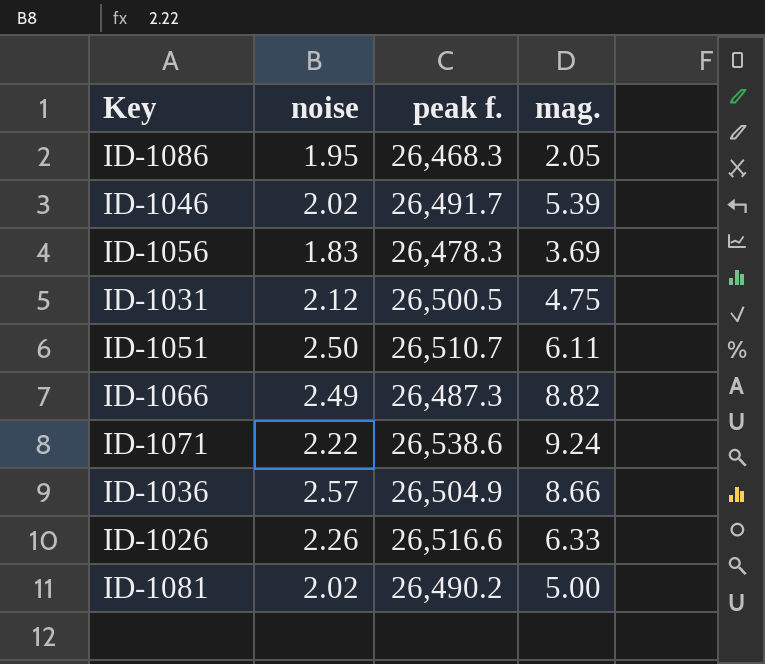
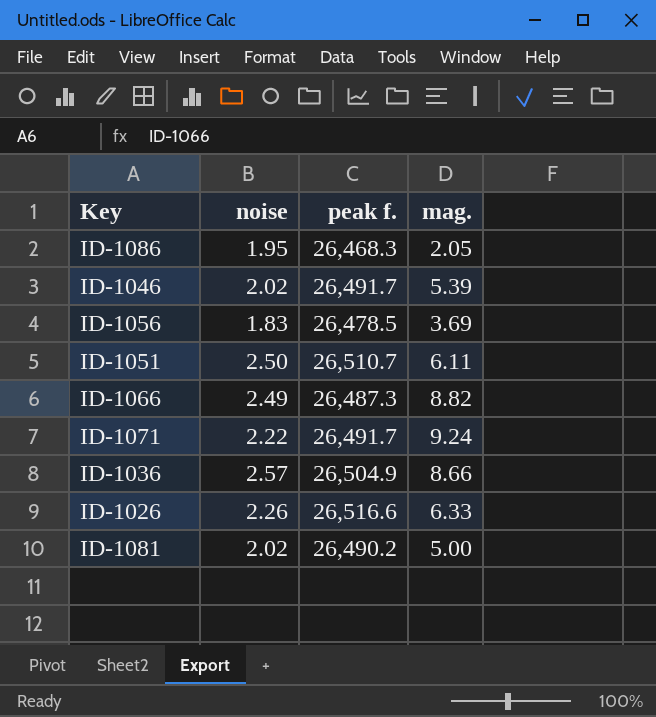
row ID-1031: 2.12 | 26,500.5 | 4.75 -> none
ID-1056 | peak f.: 26,478.3 -> 26,478.5
ID-1071 | peak f.: 26,538.6 -> 26,491.7

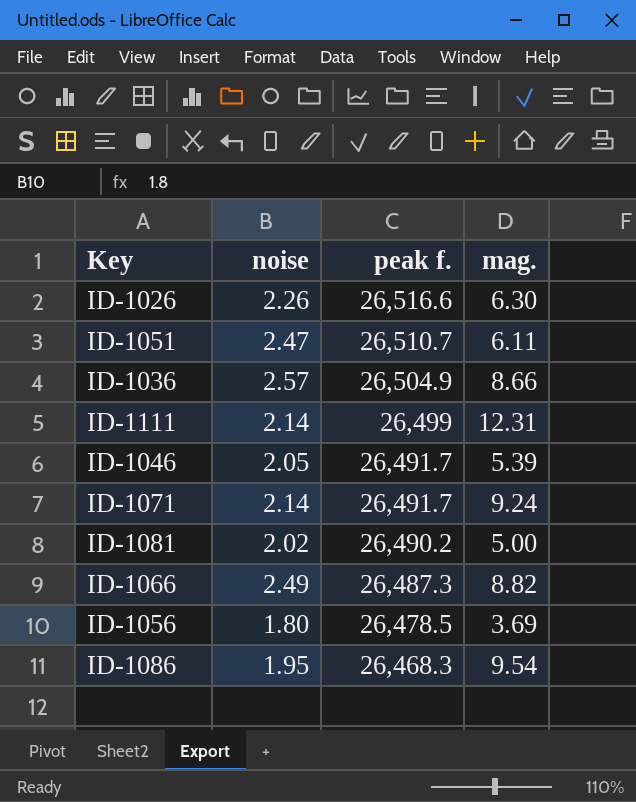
row order: none -> peak f. descending
ID-1026 | mag.: 6.33 -> 6.30
ID-1051 | noise: 2.50 -> 2.47
row ID-1111: none -> 2.14 | 26,499 | 12.31
ID-1046 | noise: 2.02 -> 2.05
ID-1071 | noise: 2.22 -> 2.14
ID-1056 | noise: 1.83 -> 1.80
ID-1086 | mag.: 2.05 -> 9.54

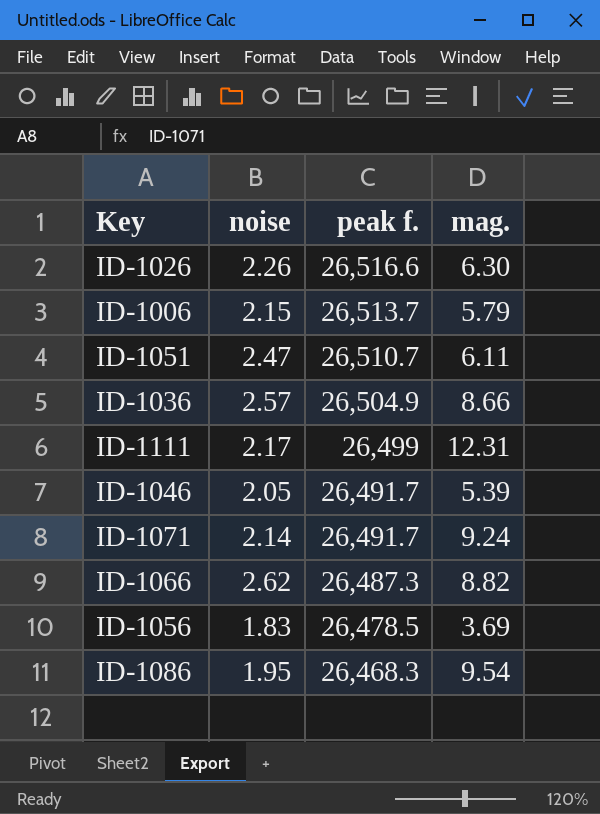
row ID-1081: 2.02 | 26,490.2 | 5.00 -> none
row ID-1006: none -> 2.15 | 26,513.7 | 5.79
ID-1111 | noise: 2.14 -> 2.17
ID-1066 | noise: 2.49 -> 2.62
ID-1056 | noise: 1.80 -> 1.83

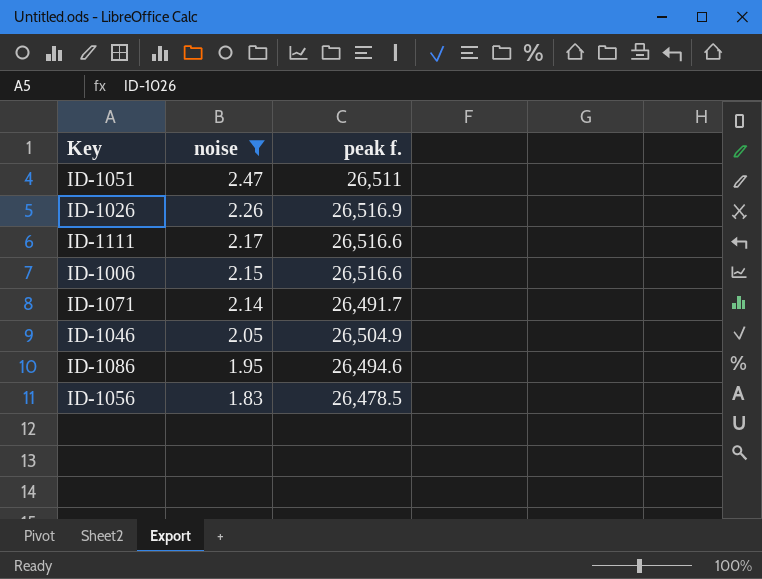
filter: none -> noise <= 2.47
row order: peak f. descending -> noise descending
column mag. | position: 4 -> none
ID-1051 | peak f.: 26,510.7 -> 26,511
ID-1026 | peak f.: 26,516.6 -> 26,516.9
ID-1111 | peak f.: 26,499 -> 26,516.6
ID-1006 | peak f.: 26,513.7 -> 26,516.6
ID-1046 | peak f.: 26,491.7 -> 26,504.9
ID-1086 | peak f.: 26,468.3 -> 26,494.6

